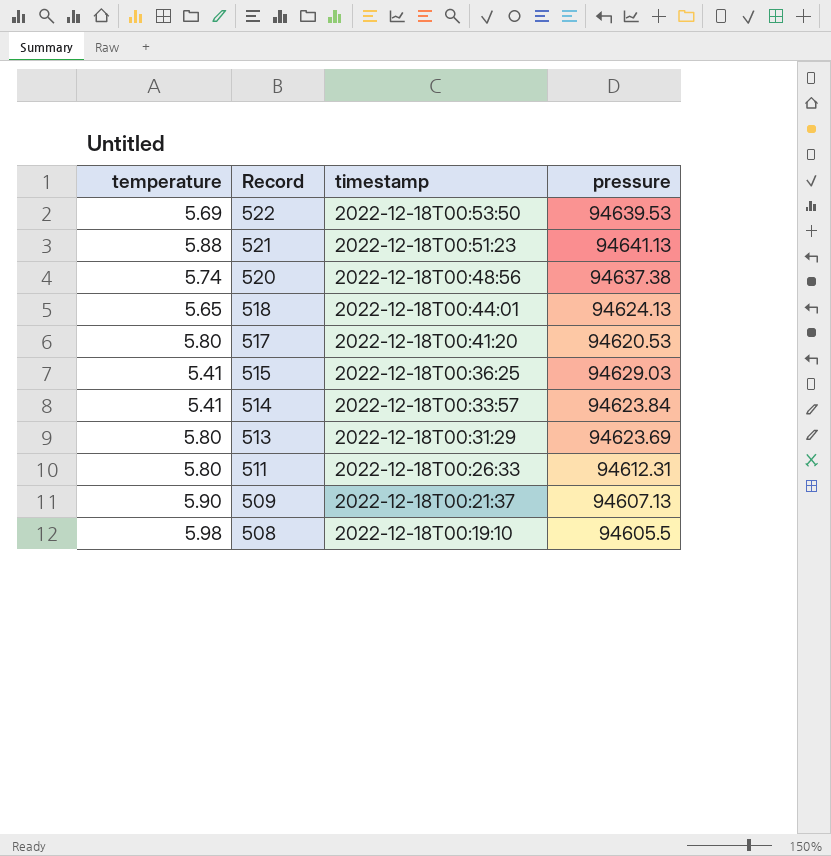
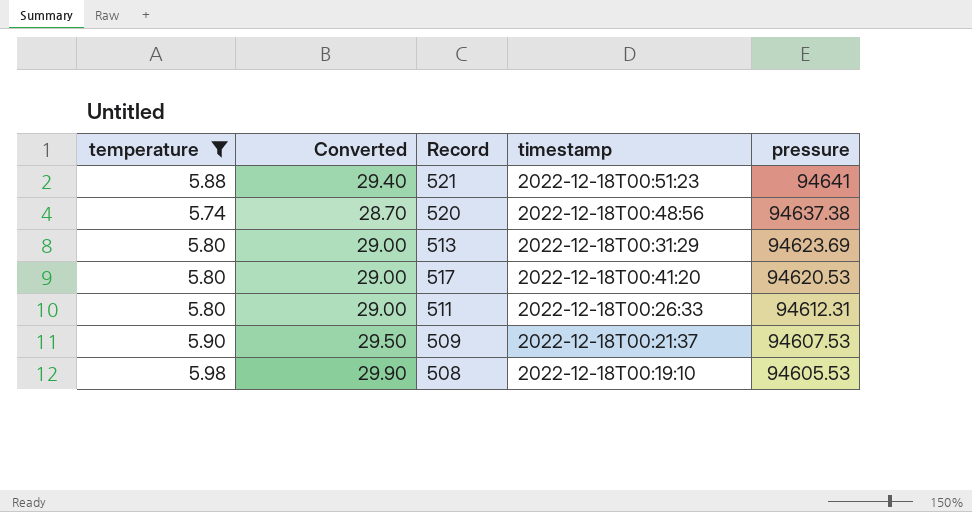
filter: none -> temperature >= 5.74
row order: Record descending -> pressure descending
column Converted | formula: none -> [temperature] * 5
521 | pressure: 94641.13 -> 94641
509 | pressure: 94607.13 -> 94607.53
508 | pressure: 94605.5 -> 94605.53

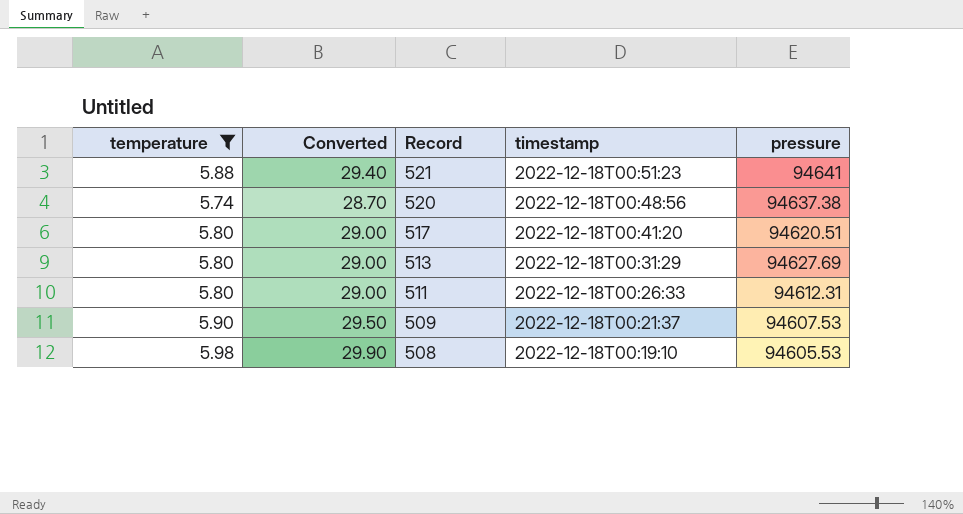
row order: pressure descending -> Record descending
517 | pressure: 94620.53 -> 94620.51
513 | pressure: 94623.69 -> 94627.69

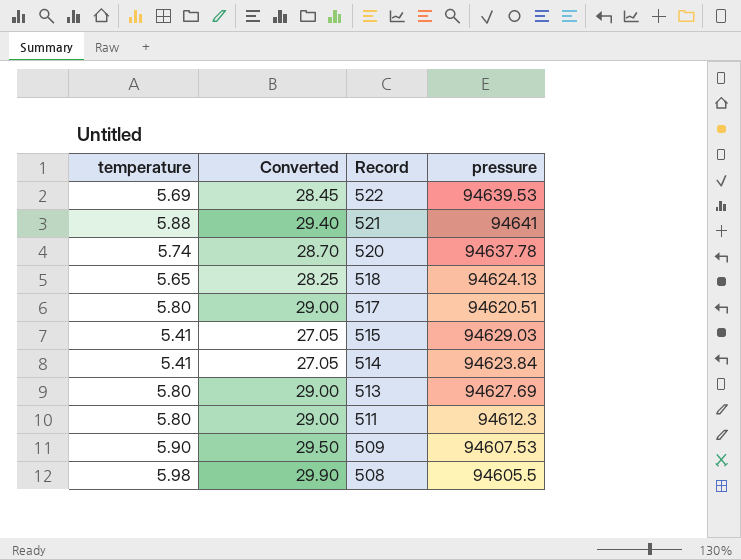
filter: temperature >= 5.74 -> none
column timestamp | position: 4 -> none
520 | pressure: 94637.38 -> 94637.78
511 | pressure: 94612.31 -> 94612.3
508 | pressure: 94605.53 -> 94605.5

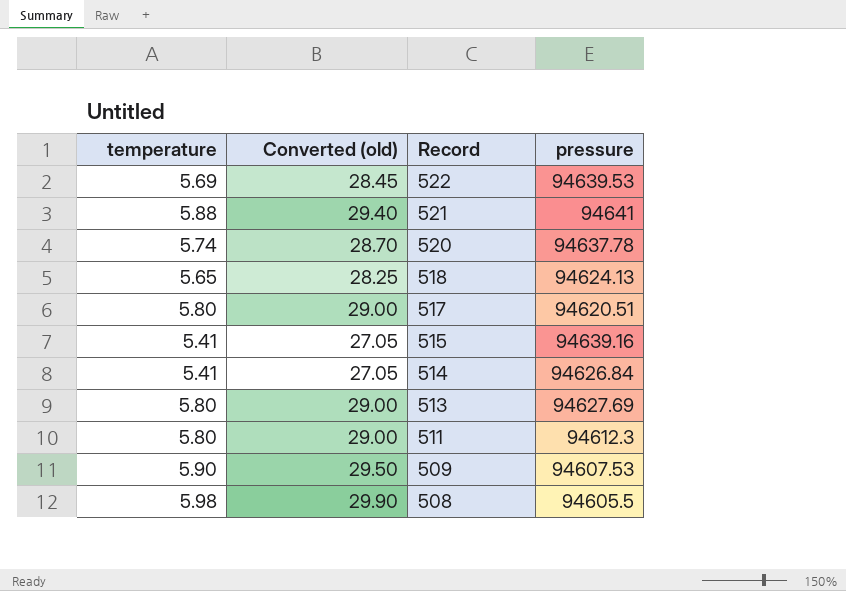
column name: Converted -> Converted (old)
515 | pressure: 94629.03 -> 94639.16
514 | pressure: 94623.84 -> 94626.84

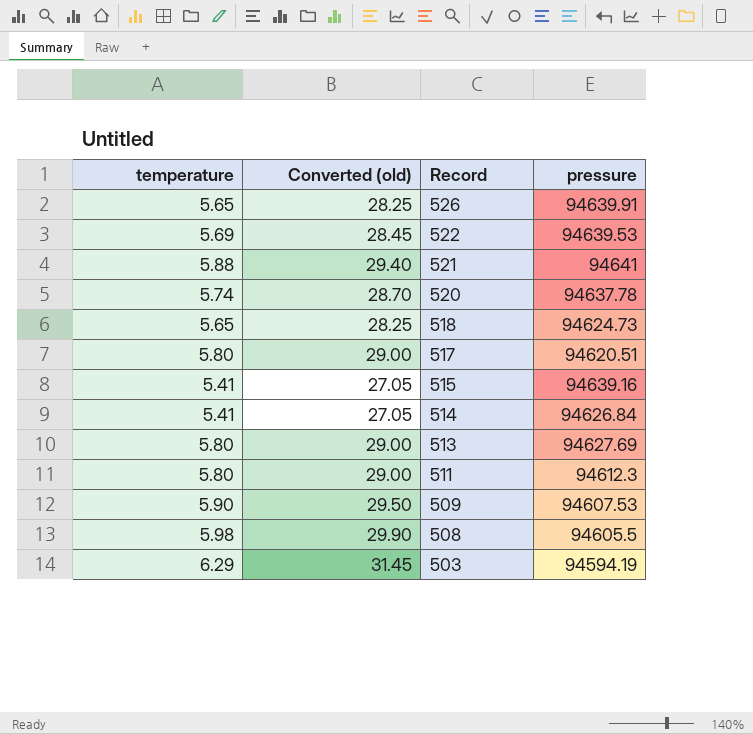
row 526: none -> 5.65 | 28.25 | 94639.91
518 | pressure: 94624.13 -> 94624.73
row 503: none -> 6.29 | 31.45 | 94594.19

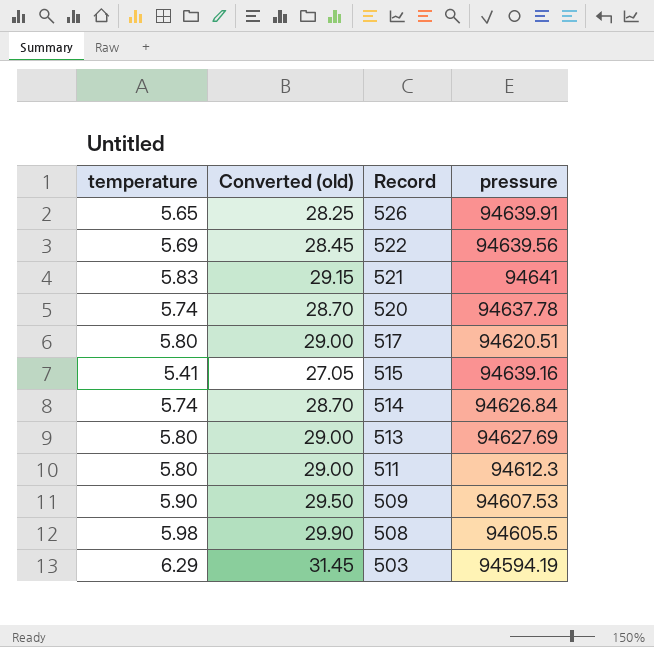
row 518: 5.65 | 28.25 | 94624.73 -> none
522 | pressure: 94639.53 -> 94639.56
521 | temperature: 5.88 -> 5.83
521 | Converted (old): 29.40 -> 29.15
514 | temperature: 5.41 -> 5.74
514 | Converted (old): 27.05 -> 28.70

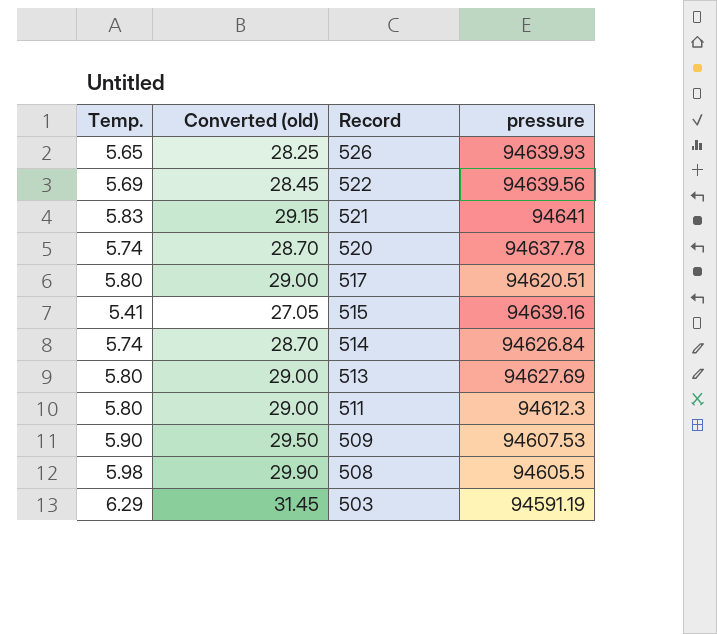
column name: temperature -> Temp.
526 | pressure: 94639.91 -> 94639.93
503 | pressure: 94594.19 -> 94591.19

